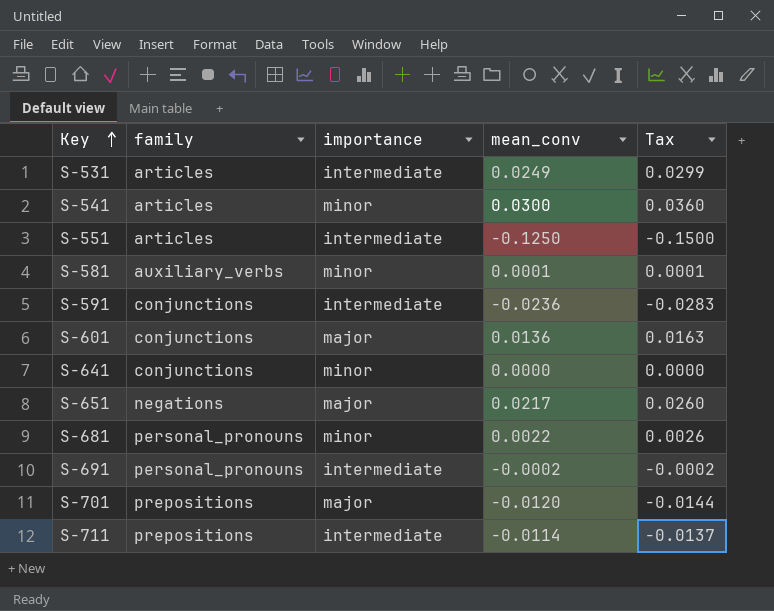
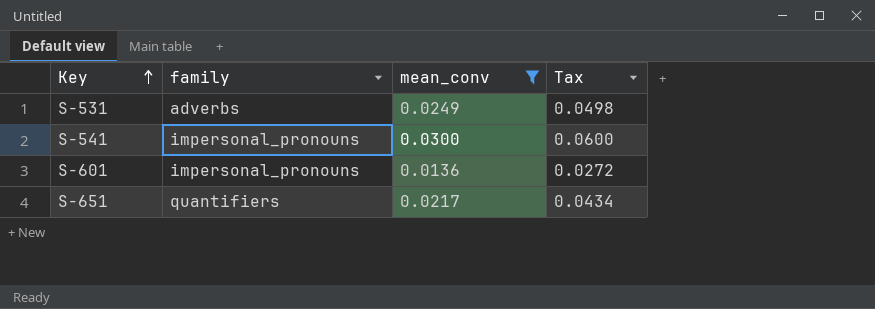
filter: none -> mean_conv >= 0.0136
column importance | position: 3 -> none
column Tax | formula: [mean_conv] * 1.2 -> [mean_conv] * 2
S-531 | family: articles -> adverbs
S-541 | family: articles -> impersonal_pronouns
S-601 | family: conjunctions -> impersonal_pronouns
S-651 | family: negations -> quantifiers

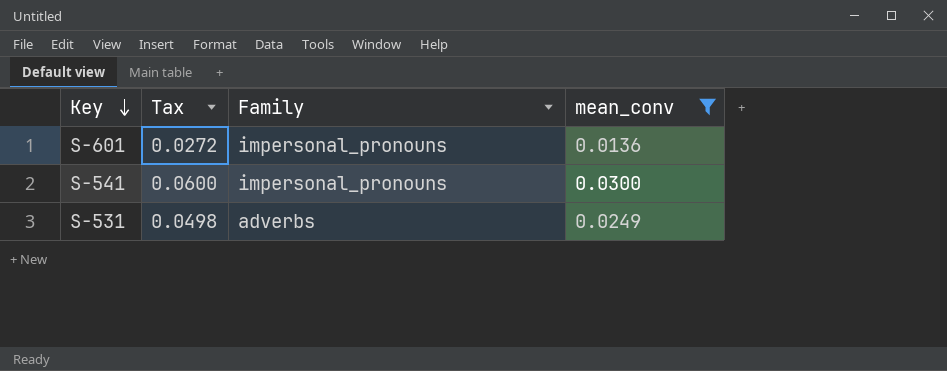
row order: Key ascending -> Key descending
column Tax | position: 4 -> 2
column name: family -> Family
row S-651: quantifiers | 0.0217 | 0.0434 -> none

